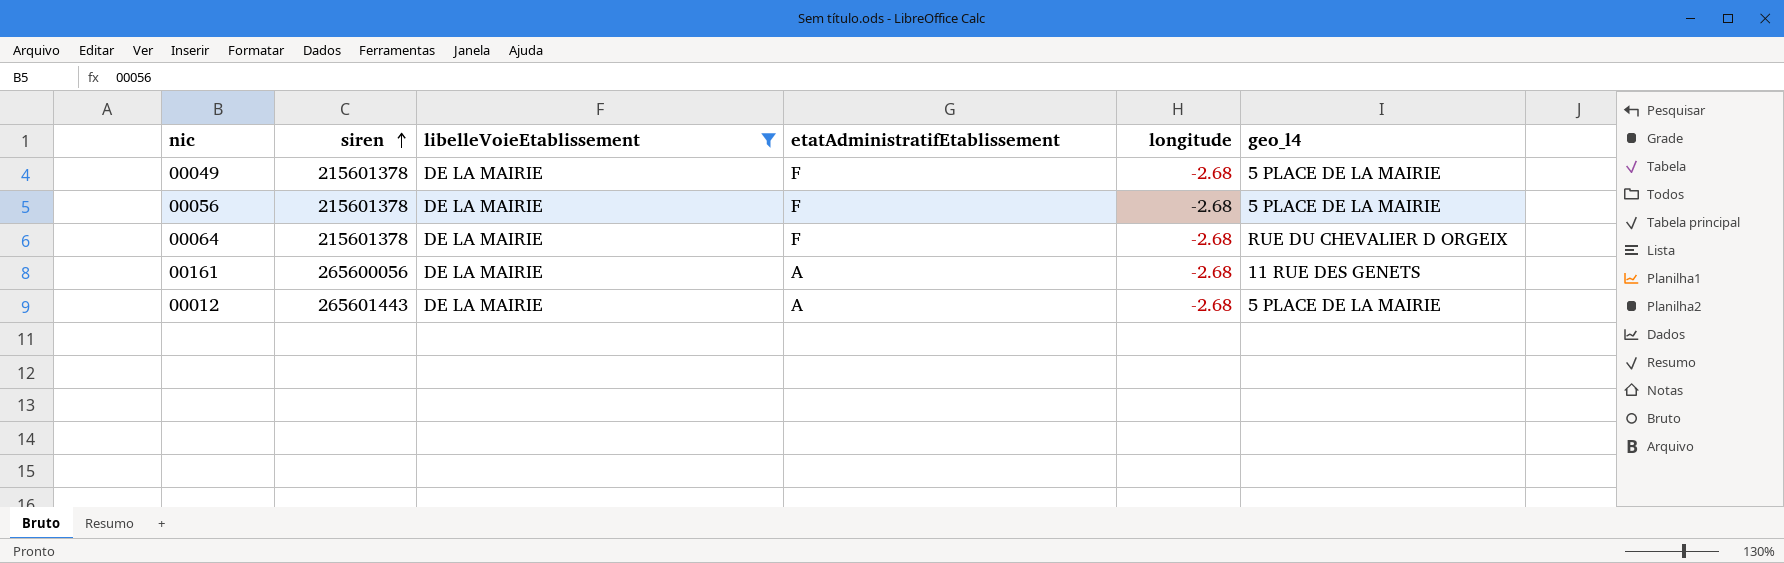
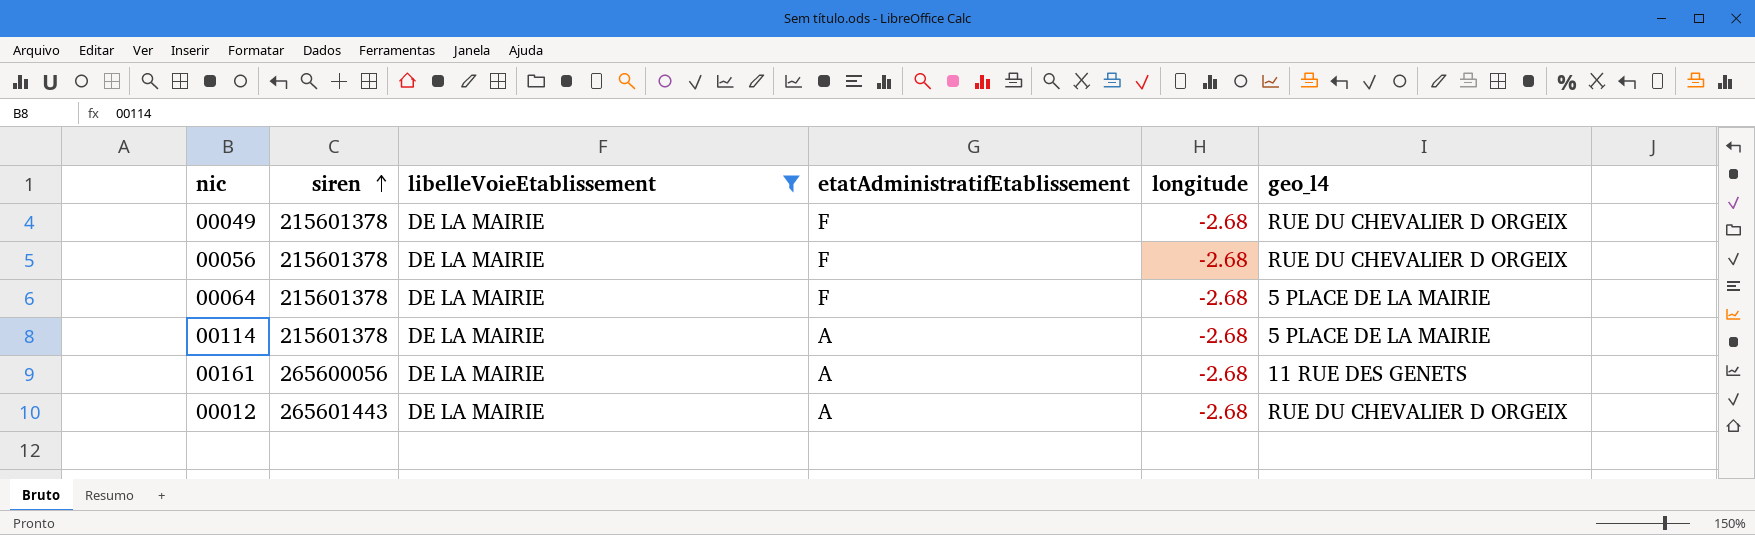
00049 | geo_l4: 5 PLACE DE LA MAIRIE -> RUE DU CHEVALIER D ORGEIX
00056 | geo_l4: 5 PLACE DE LA MAIRIE -> RUE DU CHEVALIER D ORGEIX
00064 | geo_l4: RUE DU CHEVALIER D ORGEIX -> 5 PLACE DE LA MAIRIE
row 00114: none -> 215601378 | DE LA MAIRIE | A | -2.68 | 5 PLACE DE LA MAIRIE
00012 | geo_l4: 5 PLACE DE LA MAIRIE -> RUE DU CHEVALIER D ORGEIX

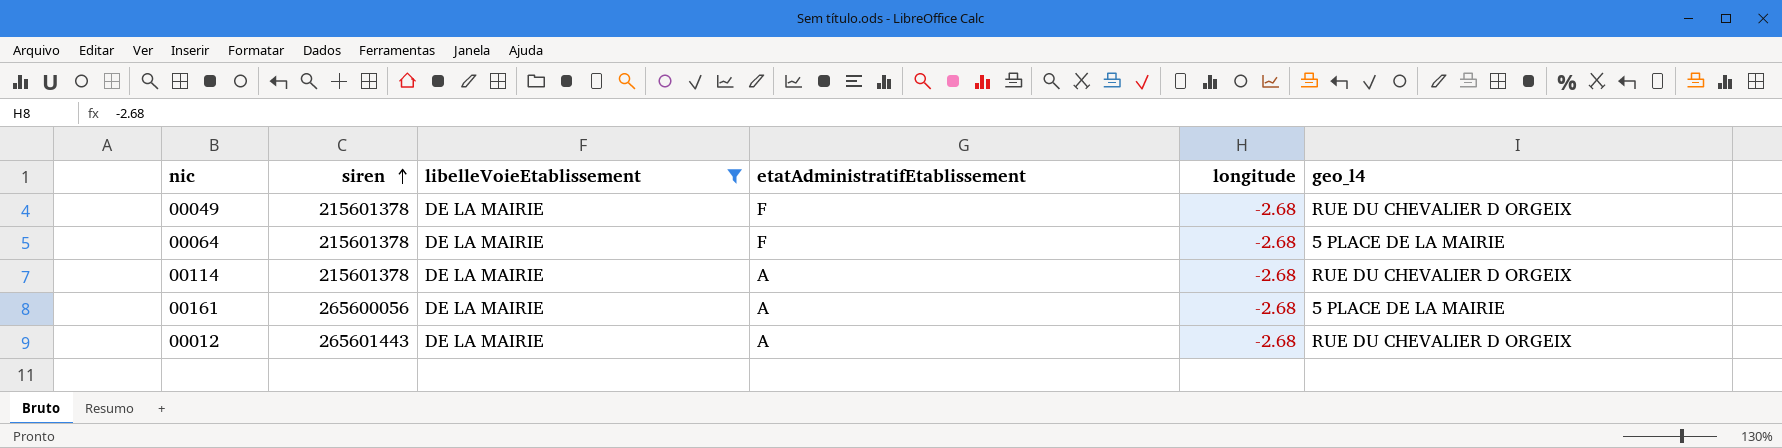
row 00056: 215601378 | DE LA MAIRIE | F | -2.68 | RUE DU CHEVALIER D ORGEIX -> none
00114 | geo_l4: 5 PLACE DE LA MAIRIE -> RUE DU CHEVALIER D ORGEIX
00161 | geo_l4: 11 RUE DES GENETS -> 5 PLACE DE LA MAIRIE

